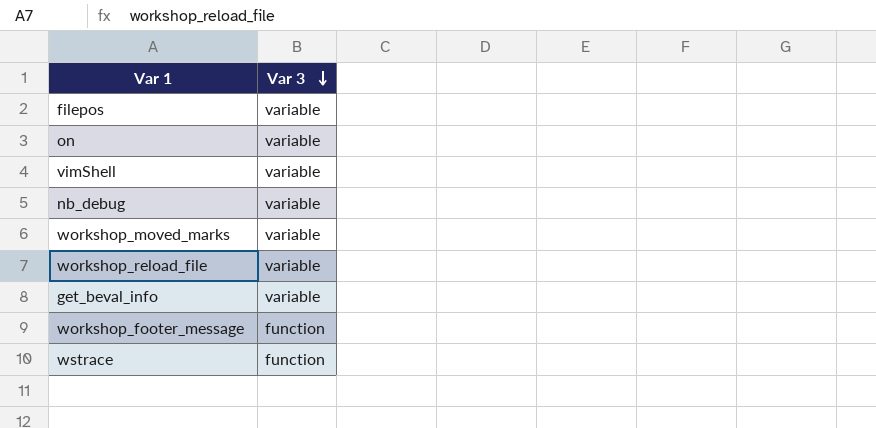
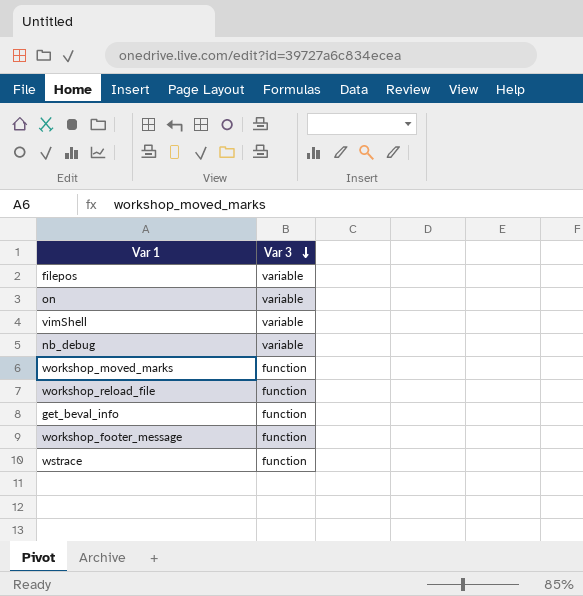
workshop_moved_marks | Var 3: variable -> function
workshop_reload_file | Var 3: variable -> function
get_beval_info | Var 3: variable -> function

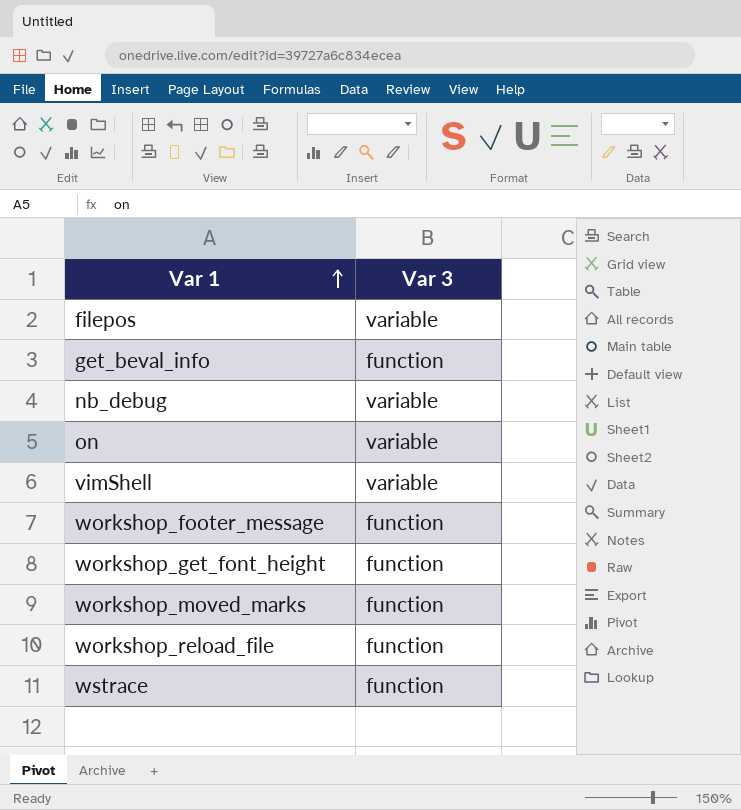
row order: Var 3 descending -> Var 1 ascending
row workshop_get_font_height: none -> function

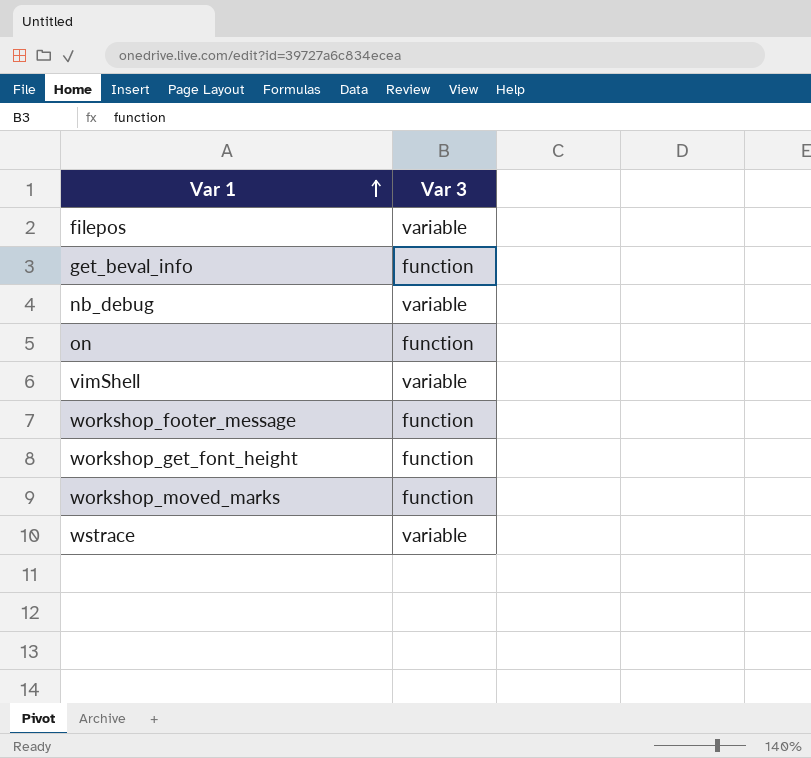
row workshop_reload_file: function -> none
on | Var 3: variable -> function
wstrace | Var 3: function -> variable

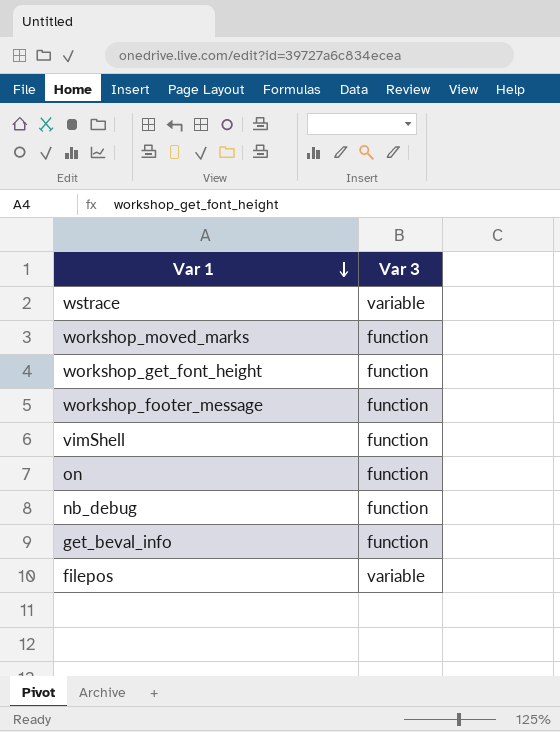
row order: Var 1 ascending -> Var 1 descending
vimShell | Var 3: variable -> function
nb_debug | Var 3: variable -> function

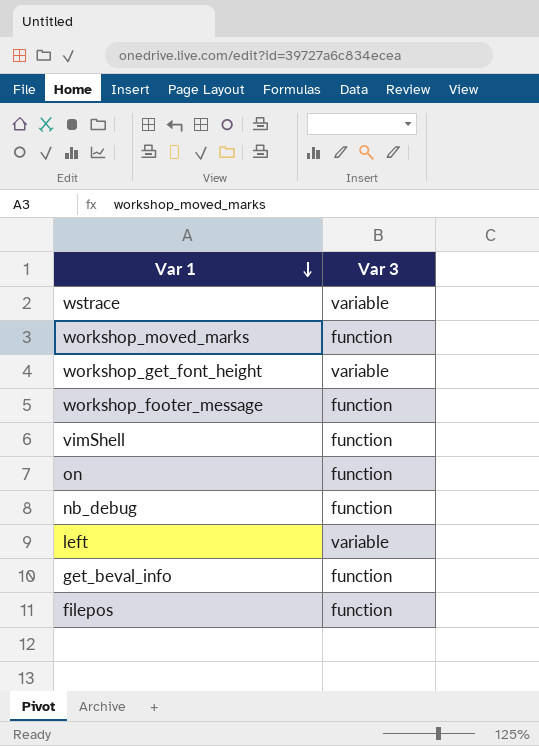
workshop_get_font_height | Var 3: function -> variable
row left: none -> variable
filepos | Var 3: variable -> function

